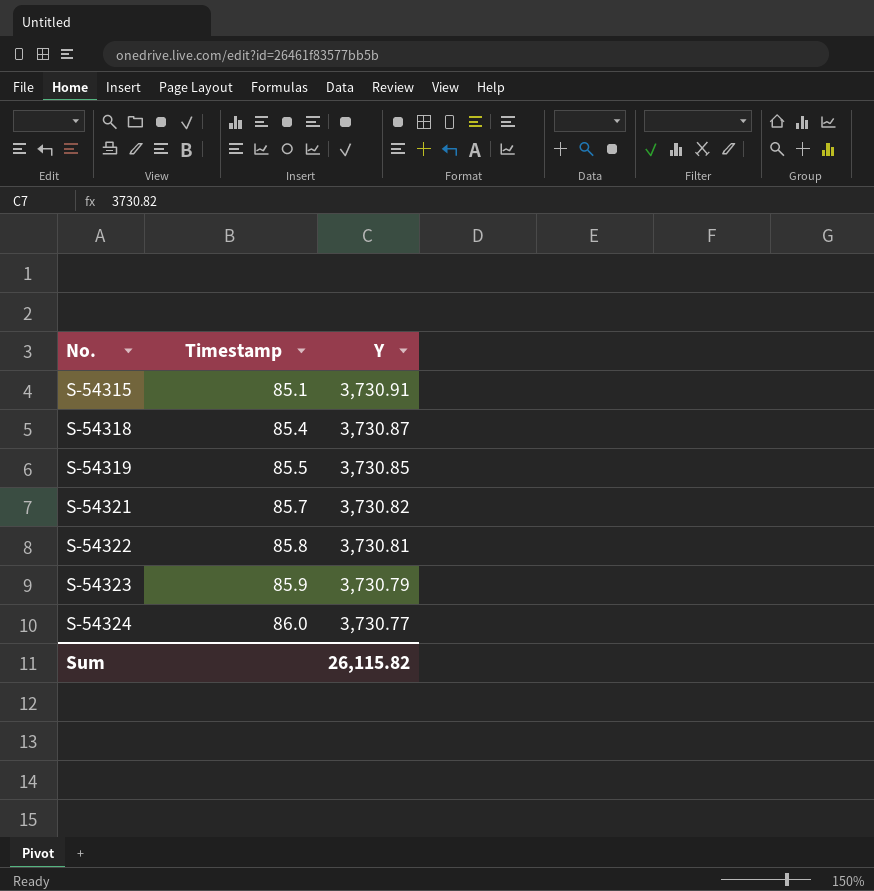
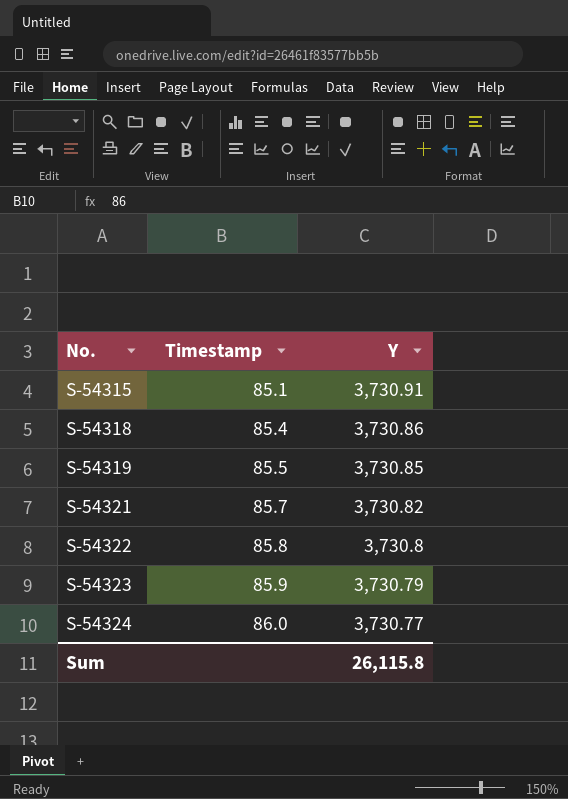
S-54318 | Y: 3,730.87 -> 3,730.86
S-54322 | Y: 3,730.81 -> 3,730.8
Sum | Y: 26,115.82 -> 26,115.8

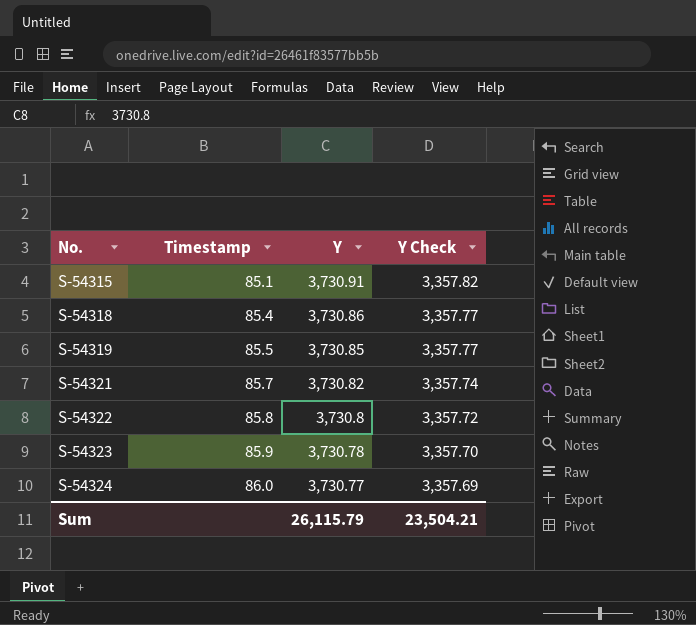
column Y Check | formula: none -> [Y] * 0.9
S-54323 | Y: 3,730.79 -> 3,730.78
Sum | Y: 26,115.8 -> 26,115.79

